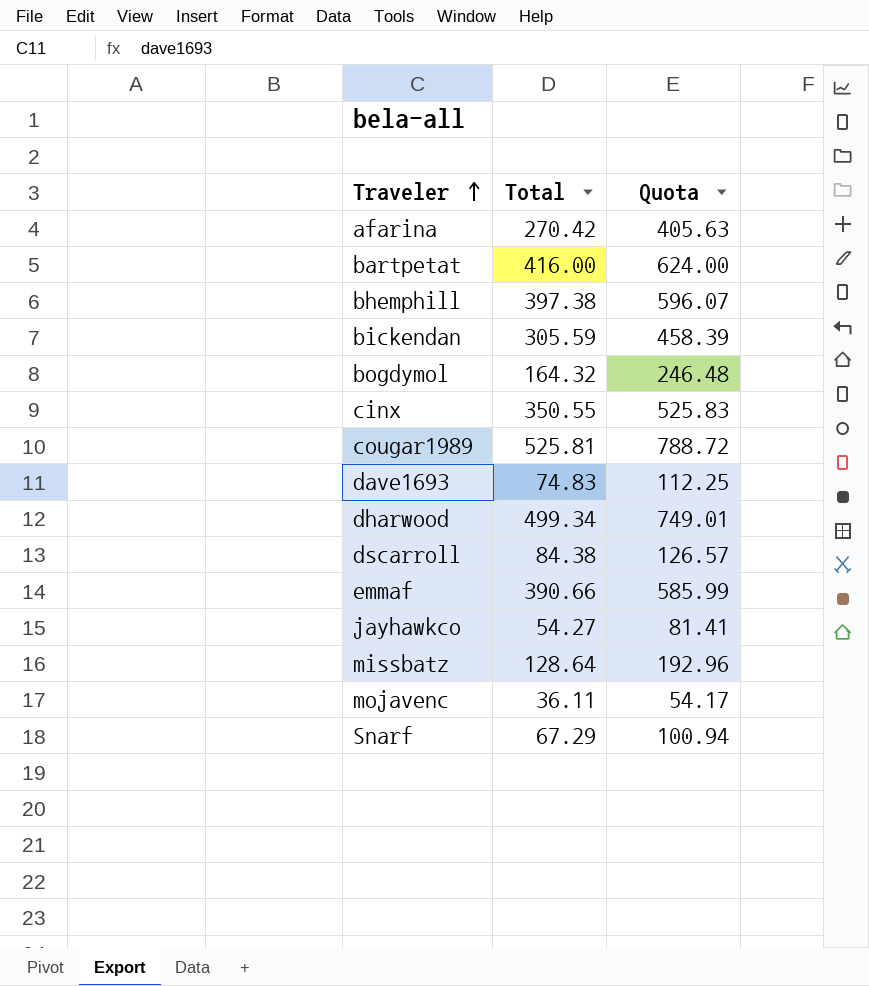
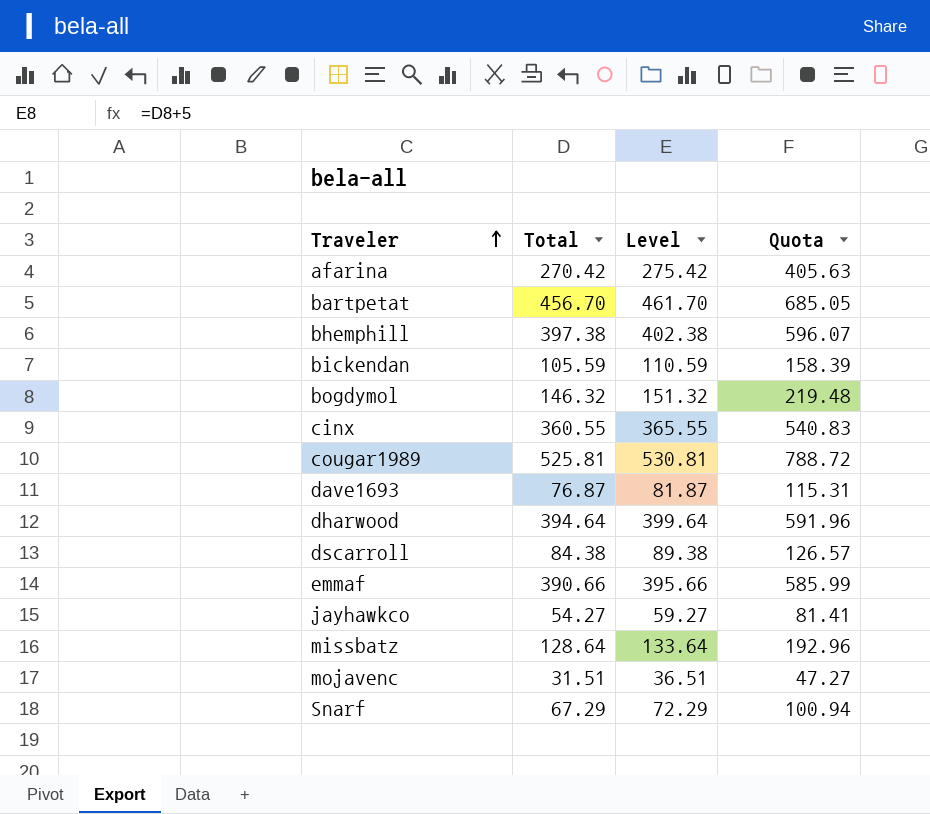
column Level | formula: none -> [Total] + 5
bartpetat | Total: 416.00 -> 456.70
bartpetat | Quota: 624.00 -> 685.05
bickendan | Total: 305.59 -> 105.59
bickendan | Quota: 458.39 -> 158.39
bogdymol | Total: 164.32 -> 146.32
bogdymol | Quota: 246.48 -> 219.48
cinx | Total: 350.55 -> 360.55
cinx | Quota: 525.83 -> 540.83
dave1693 | Total: 74.83 -> 76.87
dave1693 | Quota: 112.25 -> 115.31
dharwood | Total: 499.34 -> 394.64
dharwood | Quota: 749.01 -> 591.96
mojavenc | Total: 36.11 -> 31.51
mojavenc | Quota: 54.17 -> 47.27

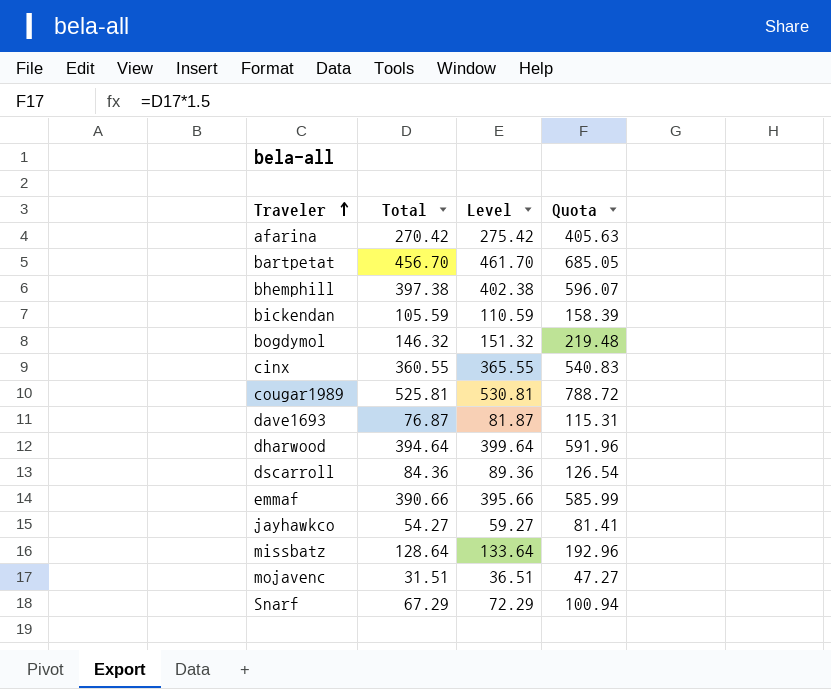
dscarroll | Total: 84.38 -> 84.36
dscarroll | Level: 89.38 -> 89.36
dscarroll | Quota: 126.57 -> 126.54

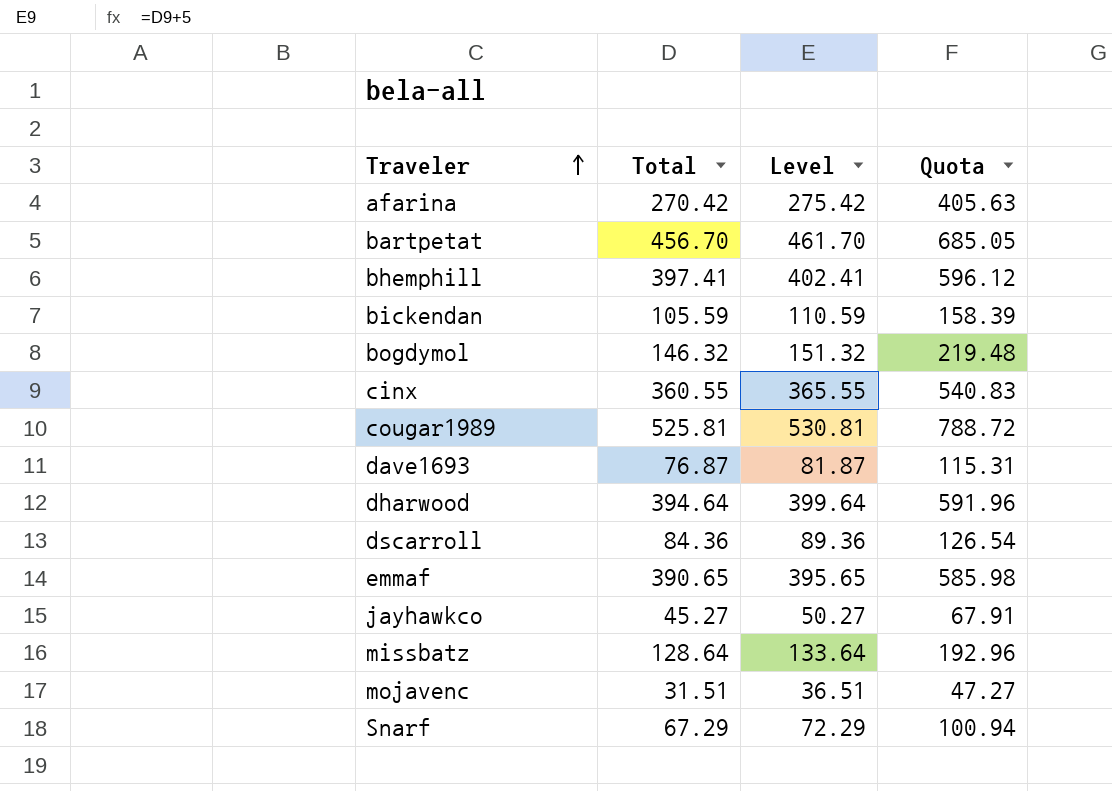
bhemphill | Total: 397.38 -> 397.41
bhemphill | Level: 402.38 -> 402.41
bhemphill | Quota: 596.07 -> 596.12
emmaf | Total: 390.66 -> 390.65
emmaf | Level: 395.66 -> 395.65
emmaf | Quota: 585.99 -> 585.98
jayhawkco | Total: 54.27 -> 45.27
jayhawkco | Level: 59.27 -> 50.27
jayhawkco | Quota: 81.41 -> 67.91

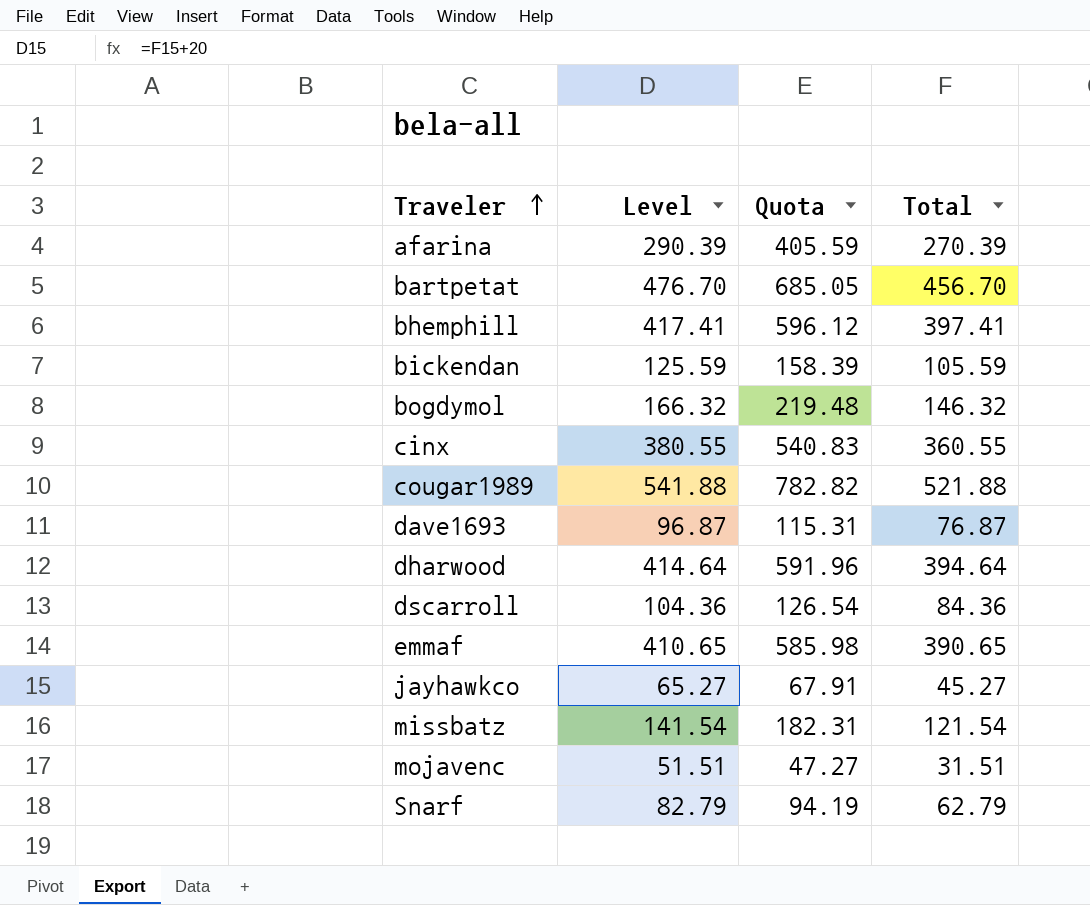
column Level | formula: [Total] + 5 -> [Total] + 20
column Total | position: 2 -> 4
afarina | Quota: 405.63 -> 405.59
afarina | Total: 270.42 -> 270.39
cougar1989 | Quota: 788.72 -> 782.82
cougar1989 | Total: 525.81 -> 521.88
missbatz | Quota: 192.96 -> 182.31
missbatz | Total: 128.64 -> 121.54
Snarf | Quota: 100.94 -> 94.19
Snarf | Total: 67.29 -> 62.79

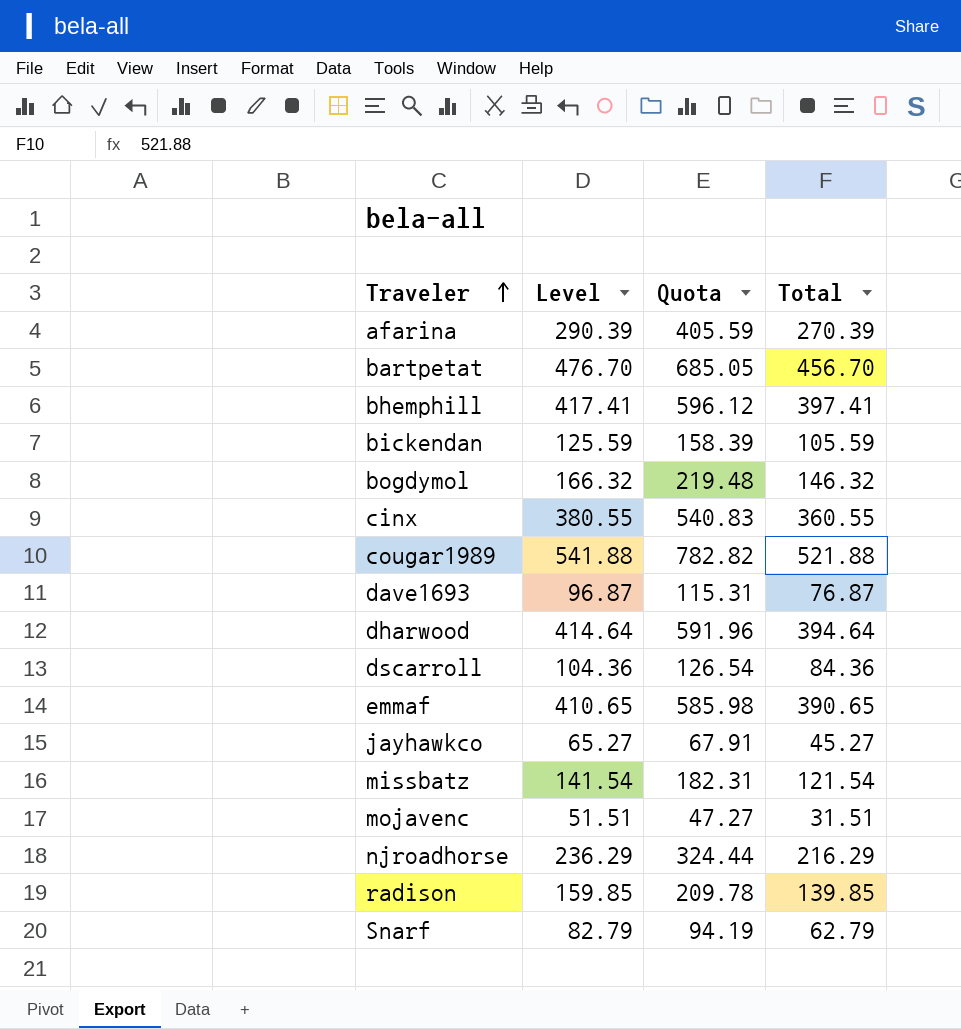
row njroadhorse: none -> 236.29 | 324.44 | 216.29
row radison: none -> 159.85 | 209.78 | 139.85

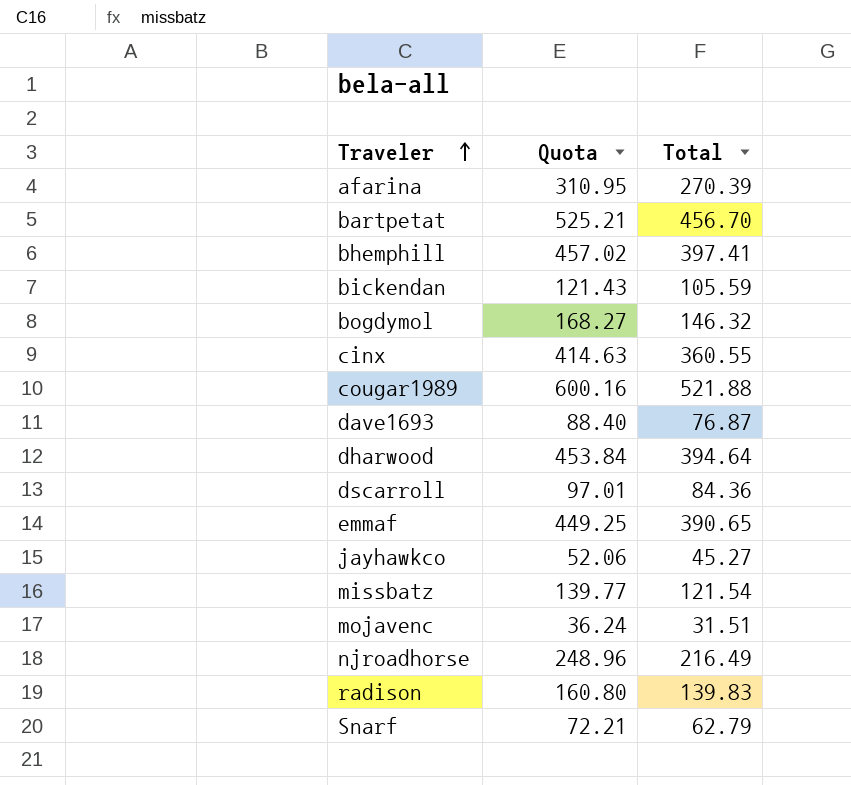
column Level | formula: [Total] + 20 -> none
column Quota | formula: [Total] * 1.5 -> [Total] * 1.15
njroadhorse | Total: 216.29 -> 216.49
radison | Total: 139.85 -> 139.83

